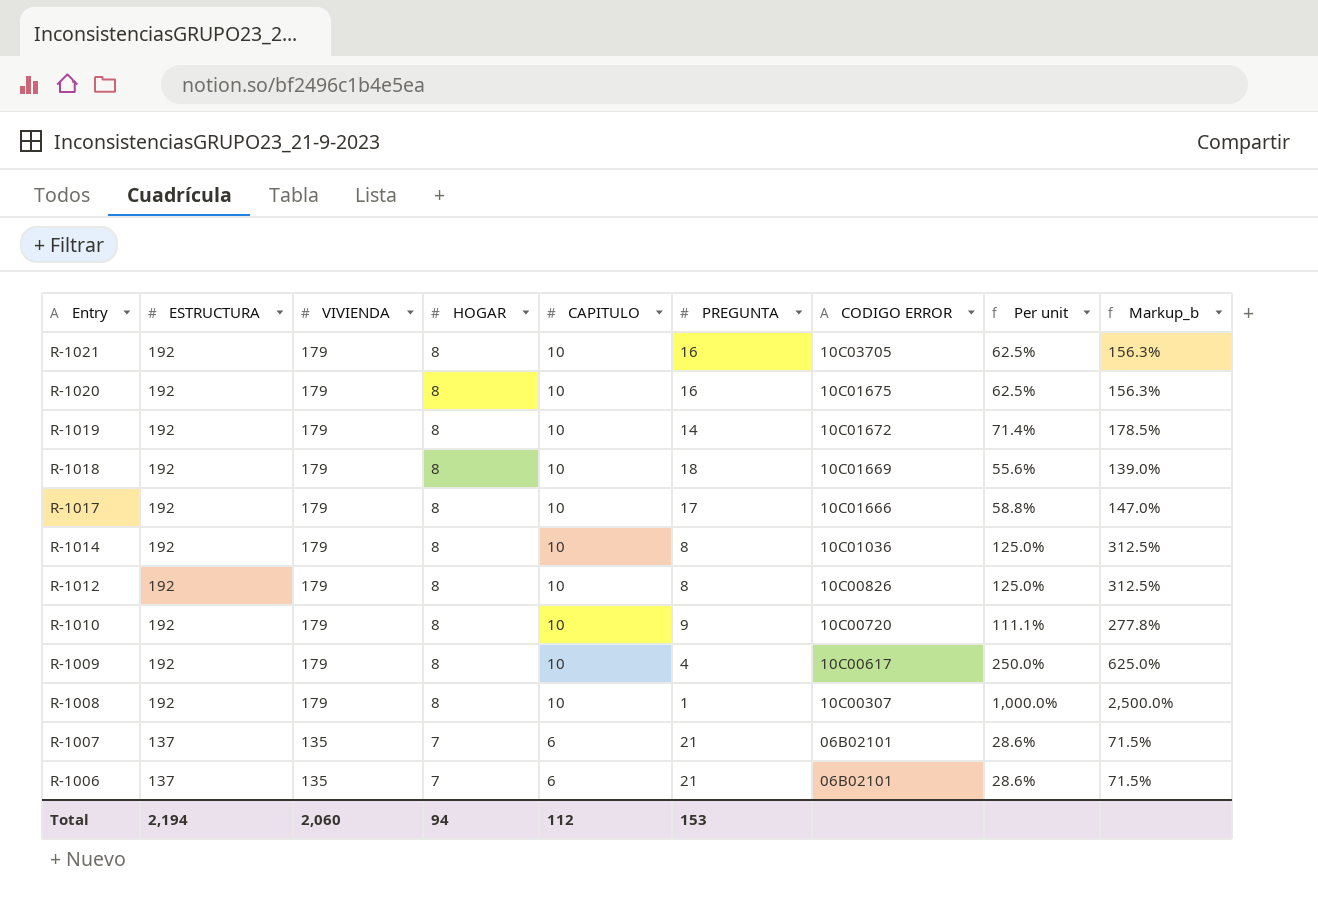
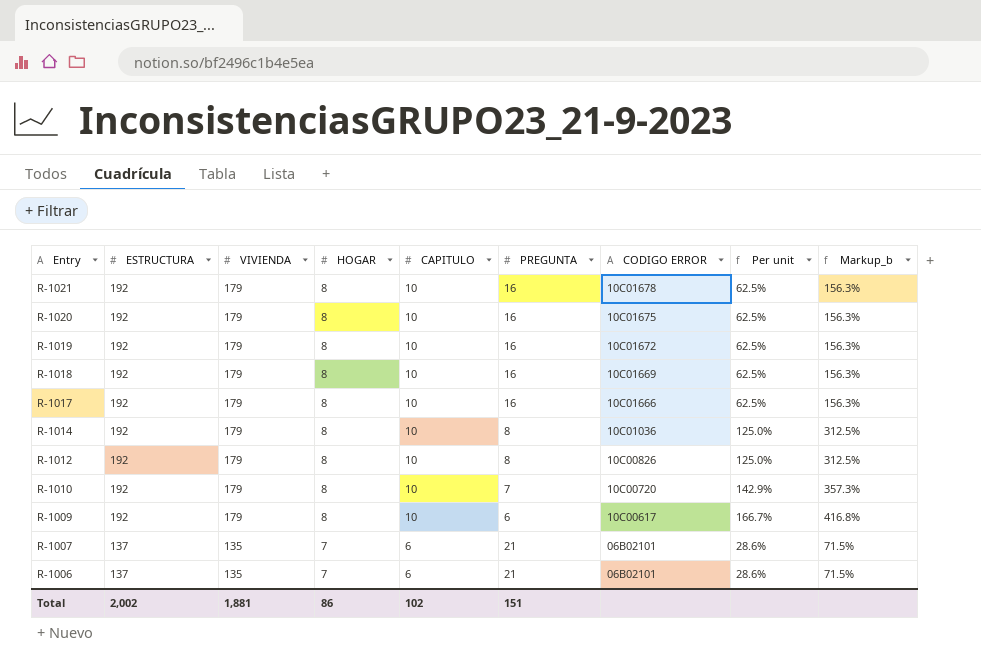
row R-1008: 192 | 179 | 8 | 10 | 1 | 10C00307 | 1,000.0% | 2,500.0% -> none
R-1021 | CODIGO ERROR: 10C03705 -> 10C01678
R-1019 | PREGUNTA: 14 -> 16
R-1019 | Per unit: 71.4% -> 62.5%
R-1019 | Markup_b: 178.5% -> 156.3%
R-1018 | PREGUNTA: 18 -> 16
R-1018 | Per unit: 55.6% -> 62.5%
R-1018 | Markup_b: 139.0% -> 156.3%
R-1017 | PREGUNTA: 17 -> 16
R-1017 | Per unit: 58.8% -> 62.5%
R-1017 | Markup_b: 147.0% -> 156.3%
R-1010 | PREGUNTA: 9 -> 7
R-1010 | Per unit: 111.1% -> 142.9%
R-1010 | Markup_b: 277.8% -> 357.3%
R-1009 | PREGUNTA: 4 -> 6
R-1009 | Per unit: 250.0% -> 166.7%
R-1009 | Markup_b: 625.0% -> 416.8%
Total | ESTRUCTURA: 2,194 -> 2,002
Total | VIVIENDA: 2,060 -> 1,881
Total | HOGAR: 94 -> 86
Total | CAPITULO: 112 -> 102
Total | PREGUNTA: 153 -> 151

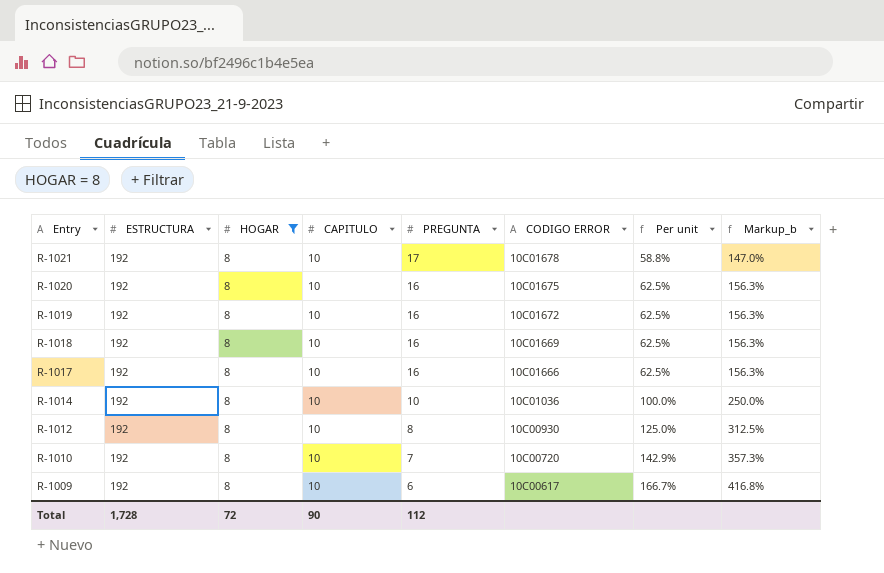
filter: none -> HOGAR = 8
column VIVIENDA | position: 3 -> none
R-1021 | PREGUNTA: 16 -> 17
R-1021 | Per unit: 62.5% -> 58.8%
R-1021 | Markup_b: 156.3% -> 147.0%
R-1014 | PREGUNTA: 8 -> 10
R-1014 | Per unit: 125.0% -> 100.0%
R-1014 | Markup_b: 312.5% -> 250.0%
R-1012 | CODIGO ERROR: 10C00826 -> 10C00930
Total | ESTRUCTURA: 2,002 -> 1,728
Total | HOGAR: 86 -> 72
Total | CAPITULO: 102 -> 90
Total | PREGUNTA: 151 -> 112

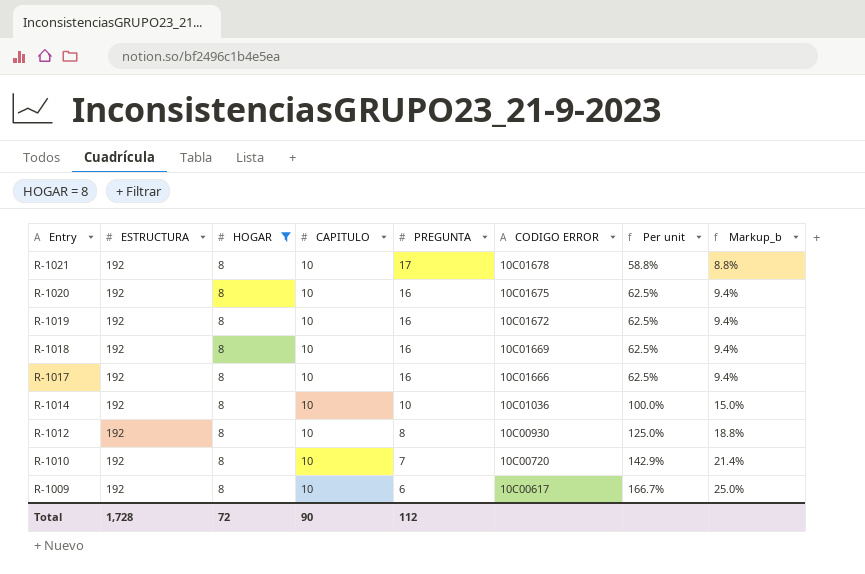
column Markup_b | formula: [Per unit] * 2.5 -> [Per unit] * 0.15

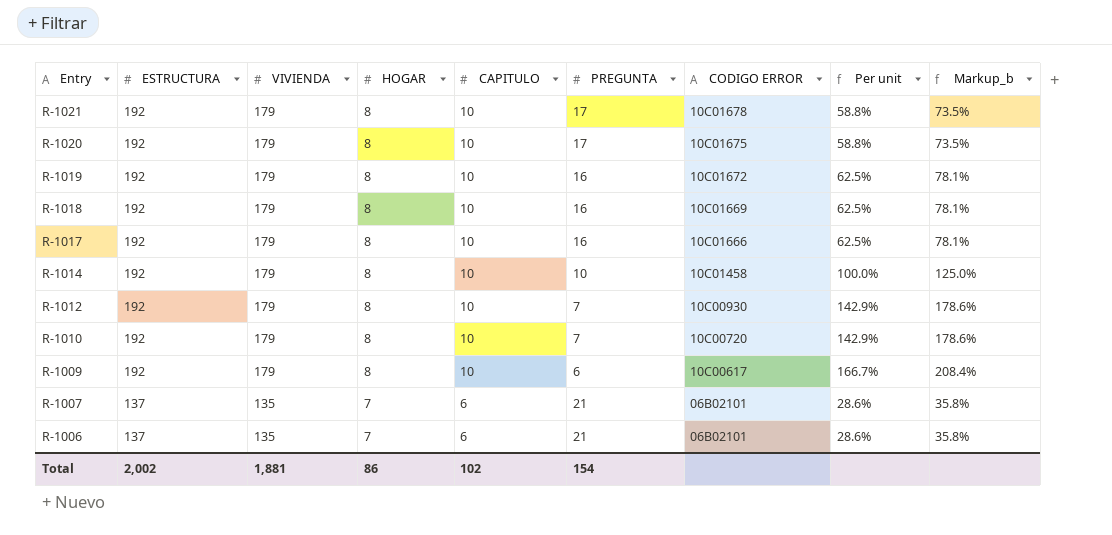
filter: HOGAR = 8 -> none
column VIVIENDA | position: none -> 3
column Markup_b | formula: [Per unit] * 0.15 -> [Per unit] * 1.25
R-1020 | PREGUNTA: 16 -> 17
R-1020 | Per unit: 62.5% -> 58.8%
R-1014 | CODIGO ERROR: 10C01036 -> 10C01458
R-1012 | PREGUNTA: 8 -> 7
R-1012 | Per unit: 125.0% -> 142.9%
Total | ESTRUCTURA: 1,728 -> 2,002
Total | HOGAR: 72 -> 86
Total | CAPITULO: 90 -> 102
Total | PREGUNTA: 112 -> 154

